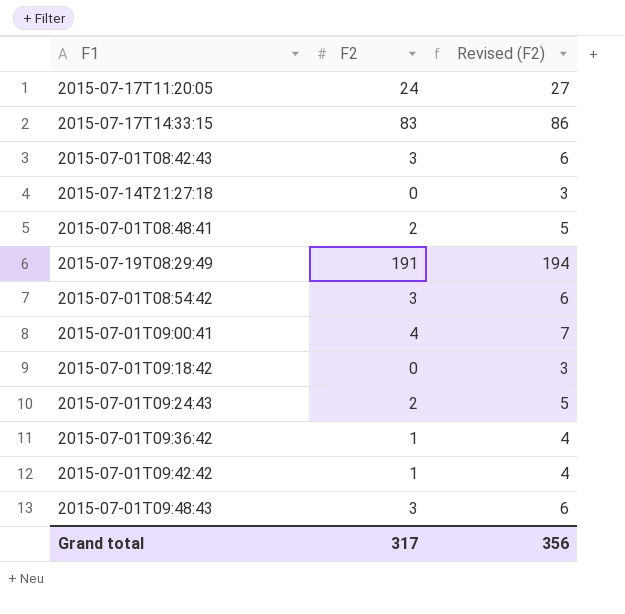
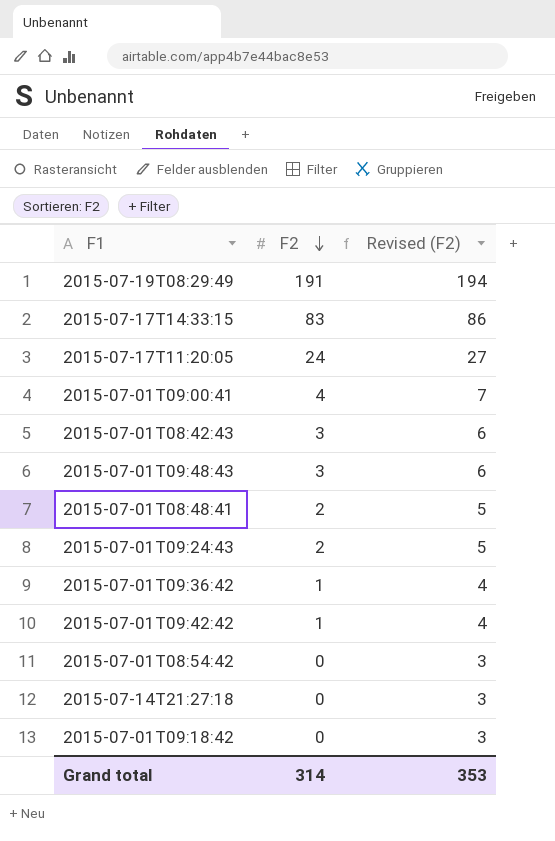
row order: none -> F2 descending
2015-07-01T08:54:42 | F2: 3 -> 0
2015-07-01T08:54:42 | Revised (F2): 6 -> 3
Grand total | F2: 317 -> 314
Grand total | Revised (F2): 356 -> 353

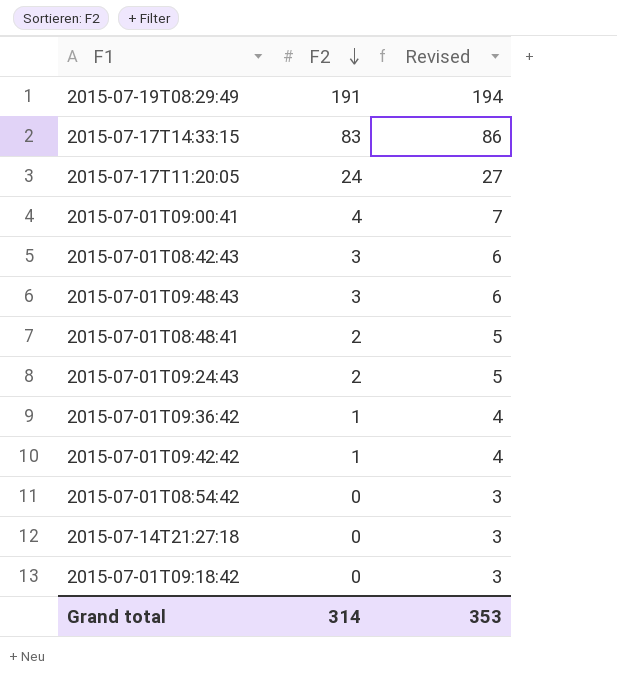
column name: Revised (F2) -> Revised

